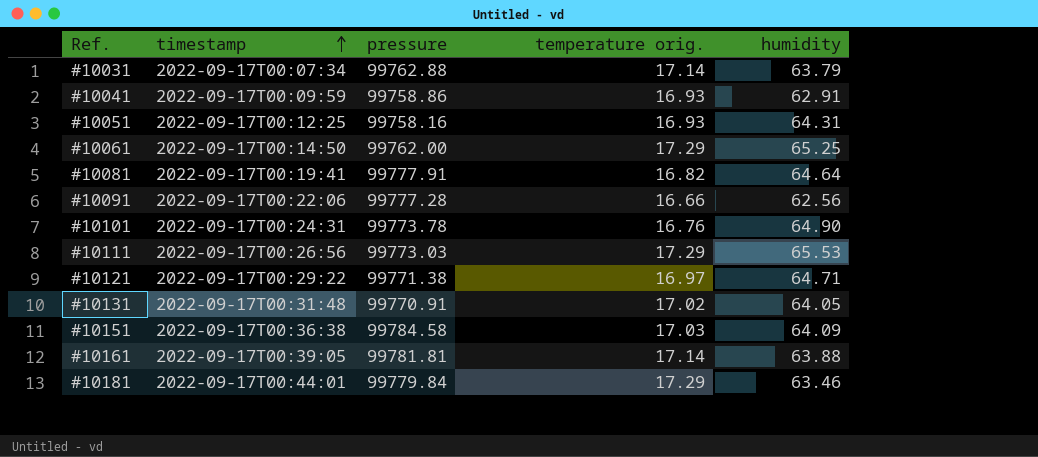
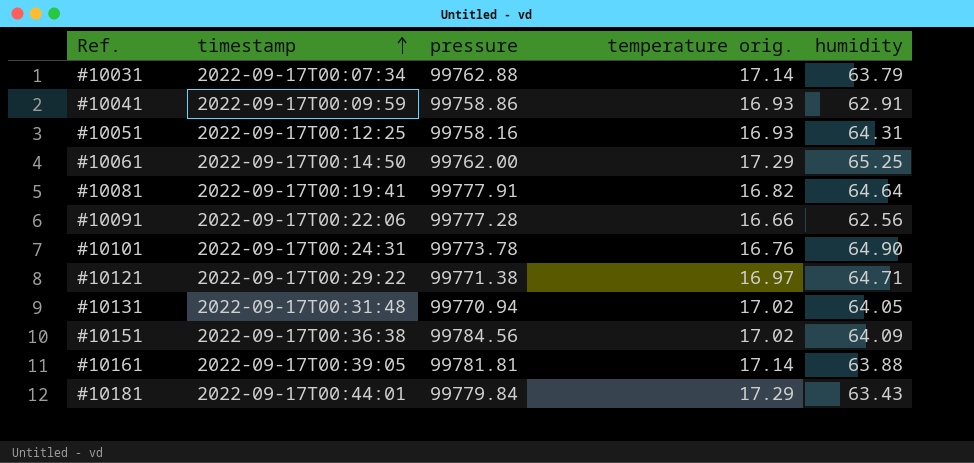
row #10111: 2022-09-17T00:26:56 | 99773.03 | 17.29 | 65.53 -> none
#10131 | pressure: 99770.91 -> 99770.94
#10151 | pressure: 99784.58 -> 99784.56
#10151 | temperature orig.: 17.03 -> 17.02
#10181 | humidity: 63.46 -> 63.43

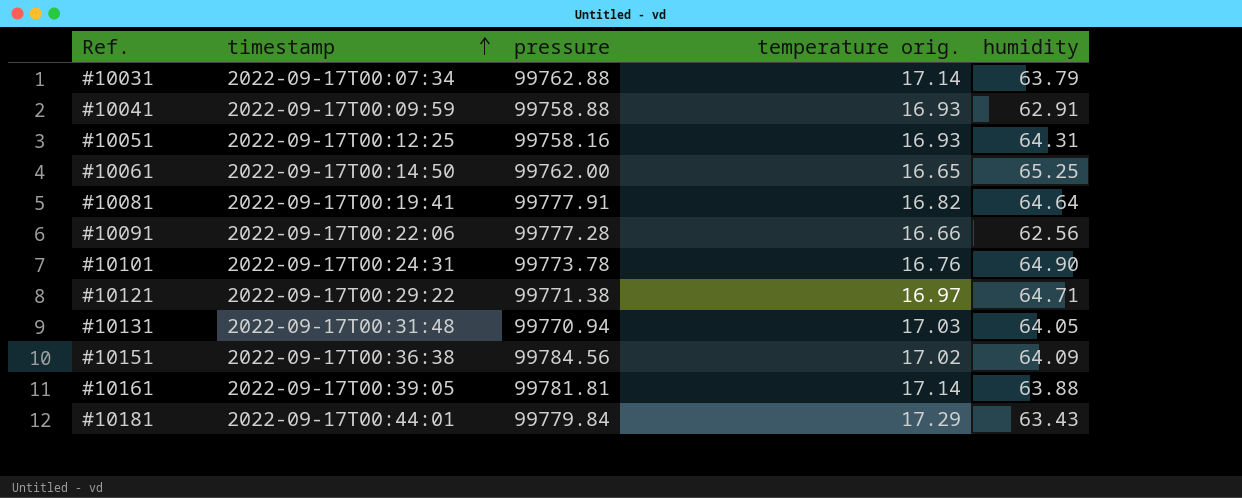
#10041 | pressure: 99758.86 -> 99758.88
#10061 | temperature orig.: 17.29 -> 16.65
#10131 | temperature orig.: 17.02 -> 17.03

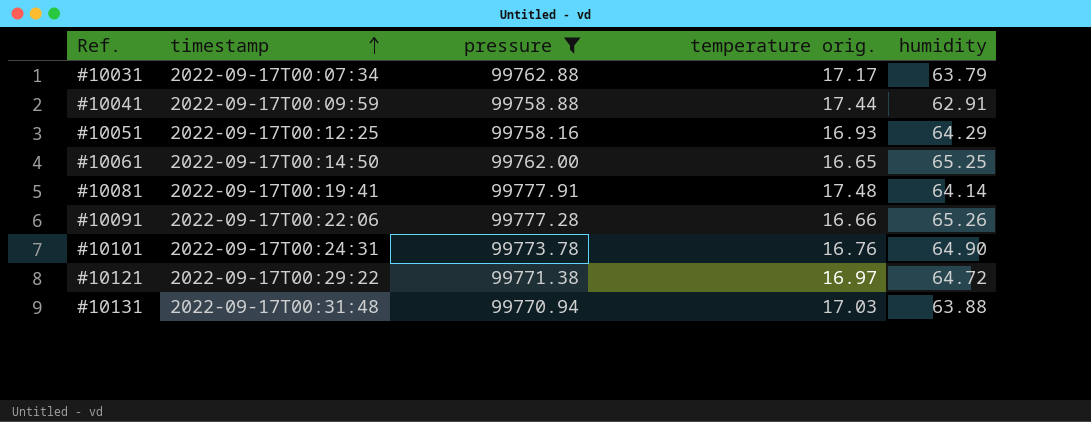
filter: none -> pressure <= 99777.91
#10031 | temperature orig.: 17.14 -> 17.17
#10041 | temperature orig.: 16.93 -> 17.44
#10051 | humidity: 64.31 -> 64.29
#10081 | temperature orig.: 16.82 -> 17.48
#10081 | humidity: 64.64 -> 64.14
#10091 | humidity: 62.56 -> 65.26
#10121 | humidity: 64.71 -> 64.72
#10131 | humidity: 64.05 -> 63.88

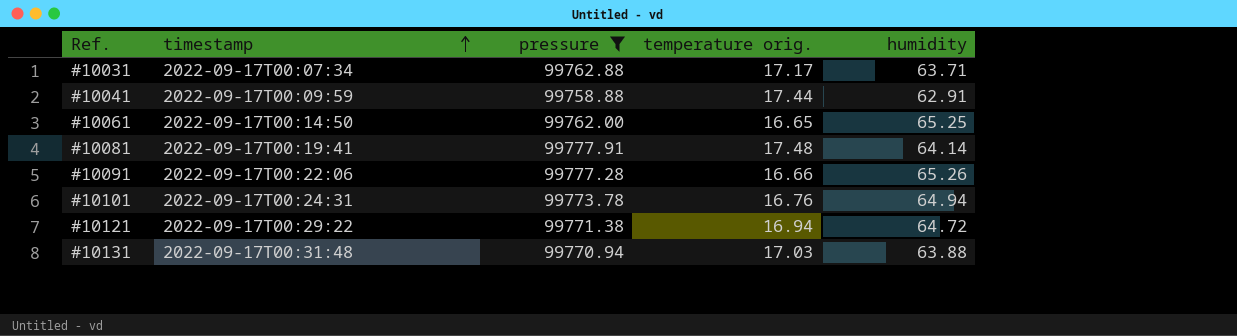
row #10051: 2022-09-17T00:12:25 | 99758.16 | 16.93 | 64.29 -> none
#10031 | humidity: 63.79 -> 63.71
#10101 | humidity: 64.90 -> 64.94
#10121 | temperature orig.: 16.97 -> 16.94

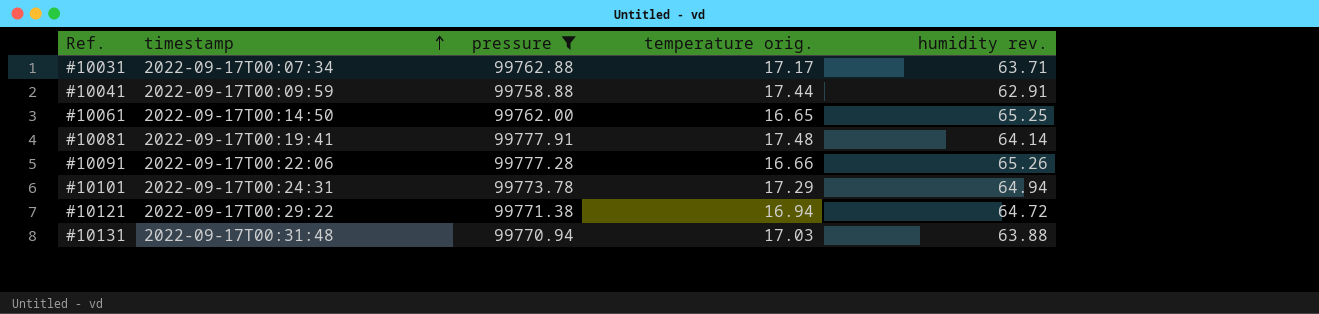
column name: humidity -> humidity rev.
#10101 | temperature orig.: 16.76 -> 17.29

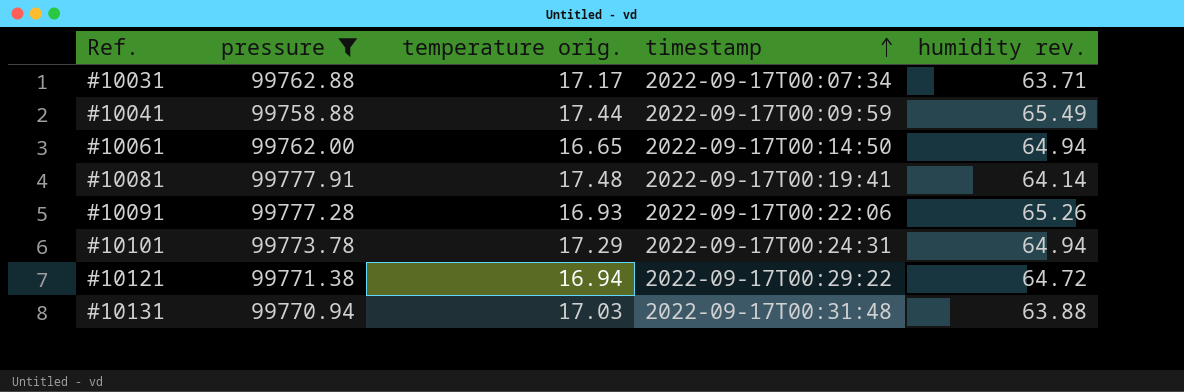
column timestamp | position: 2 -> 4
#10041 | humidity rev.: 62.91 -> 65.49
#10061 | humidity rev.: 65.25 -> 64.94
#10091 | temperature orig.: 16.66 -> 16.93

